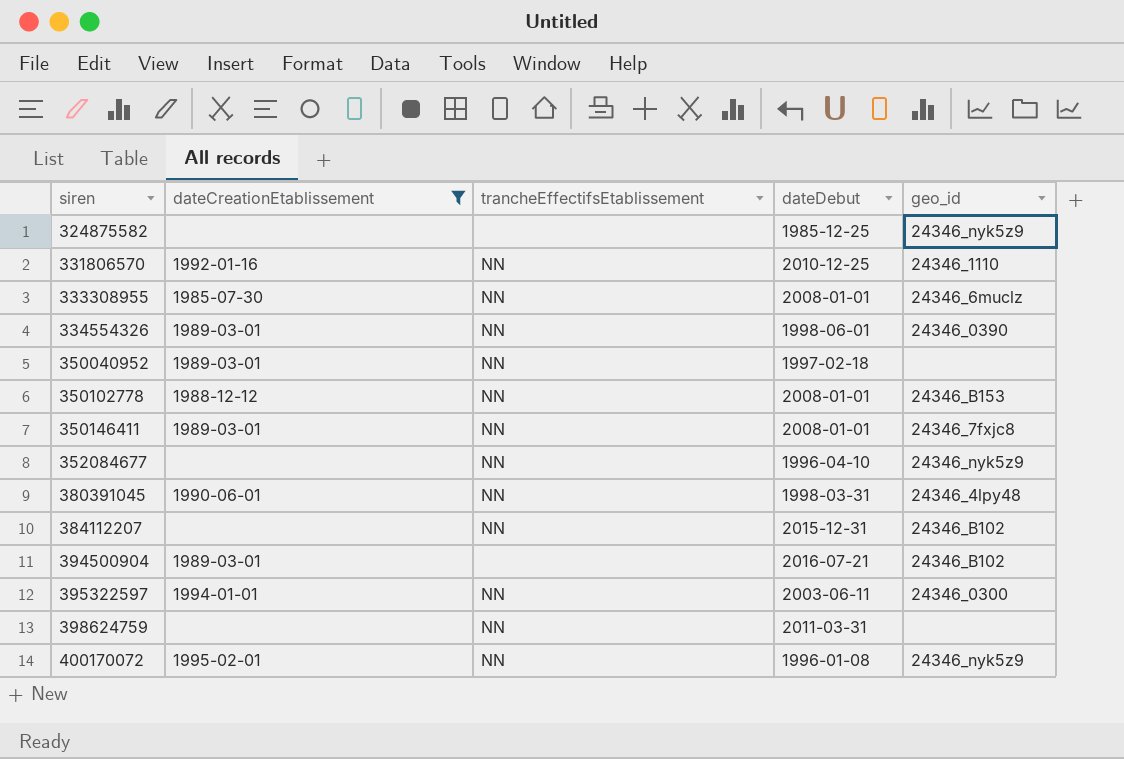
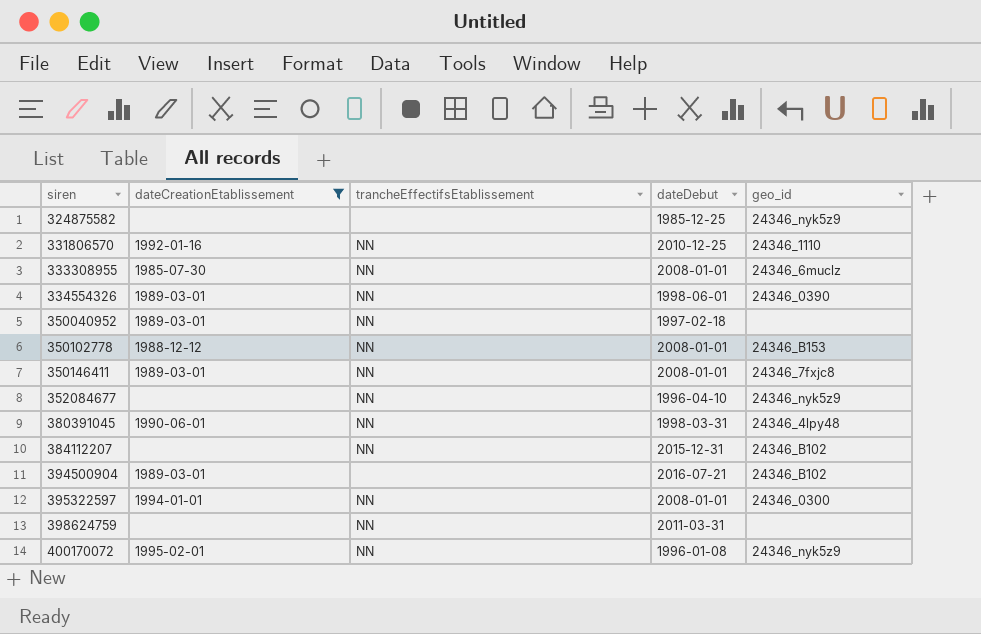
395322597 | dateDebut: 2003-06-11 -> 2008-01-01

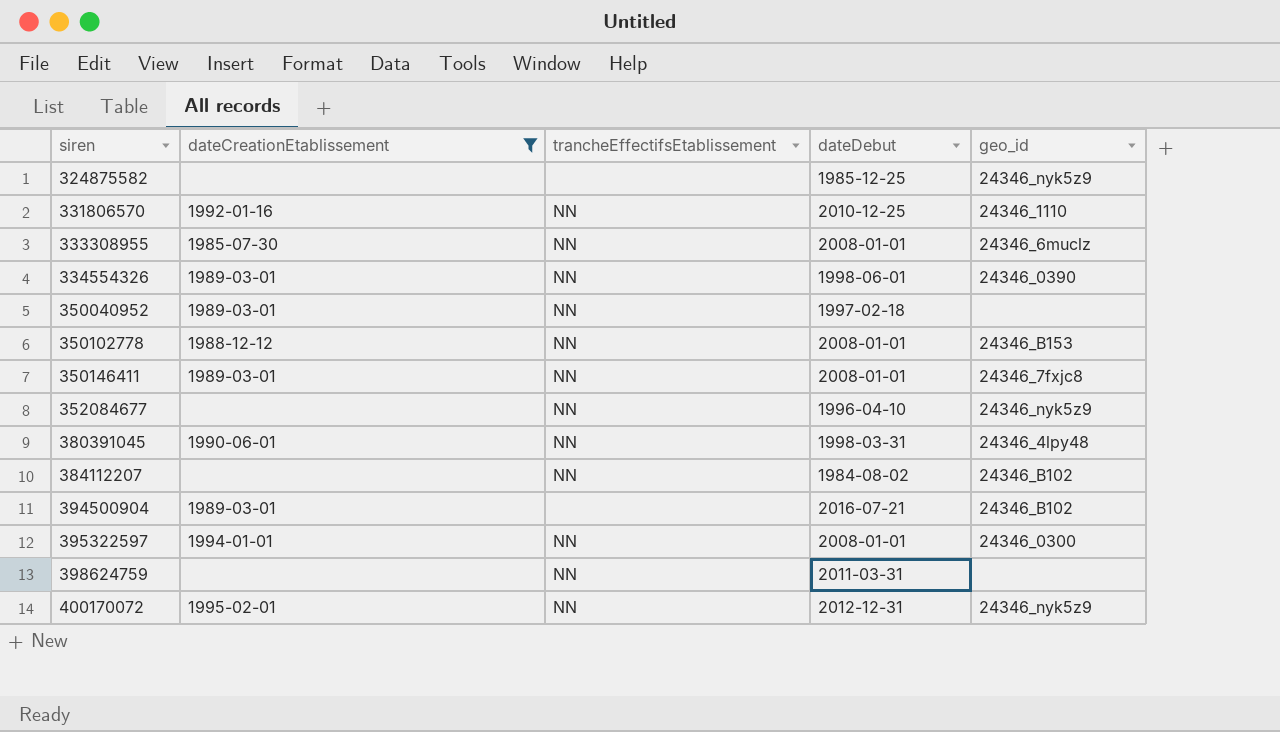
384112207 | dateDebut: 2015-12-31 -> 1984-08-02
400170072 | dateDebut: 1996-01-08 -> 2012-12-31

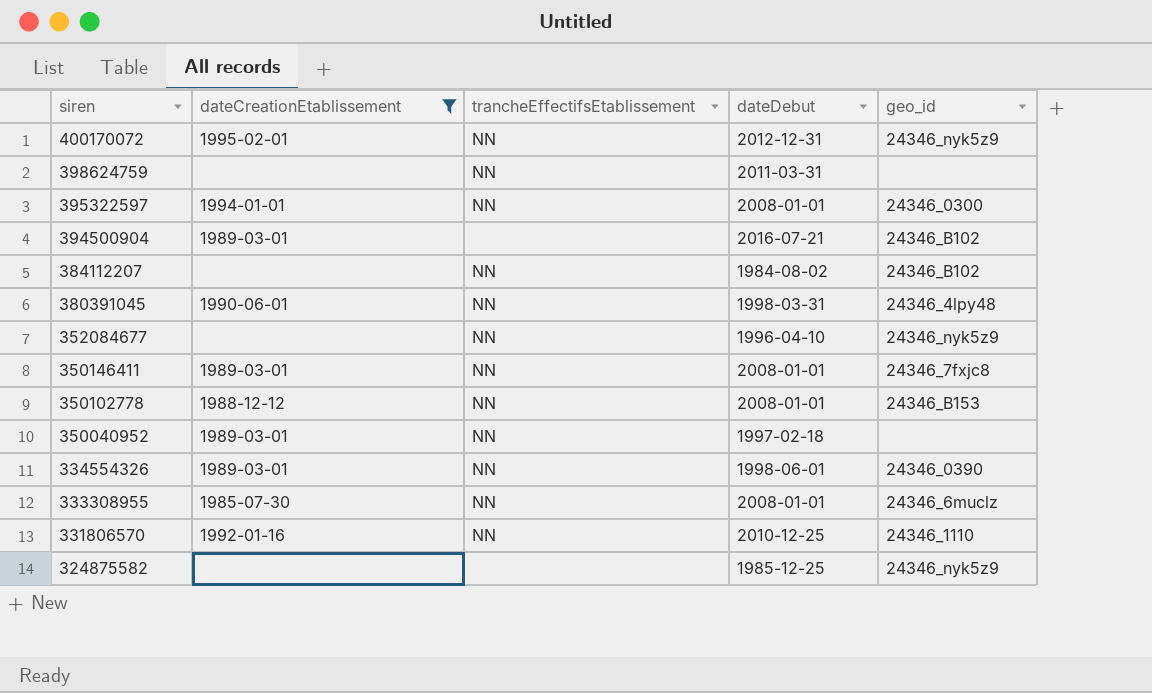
row order: siren ascending -> siren descending

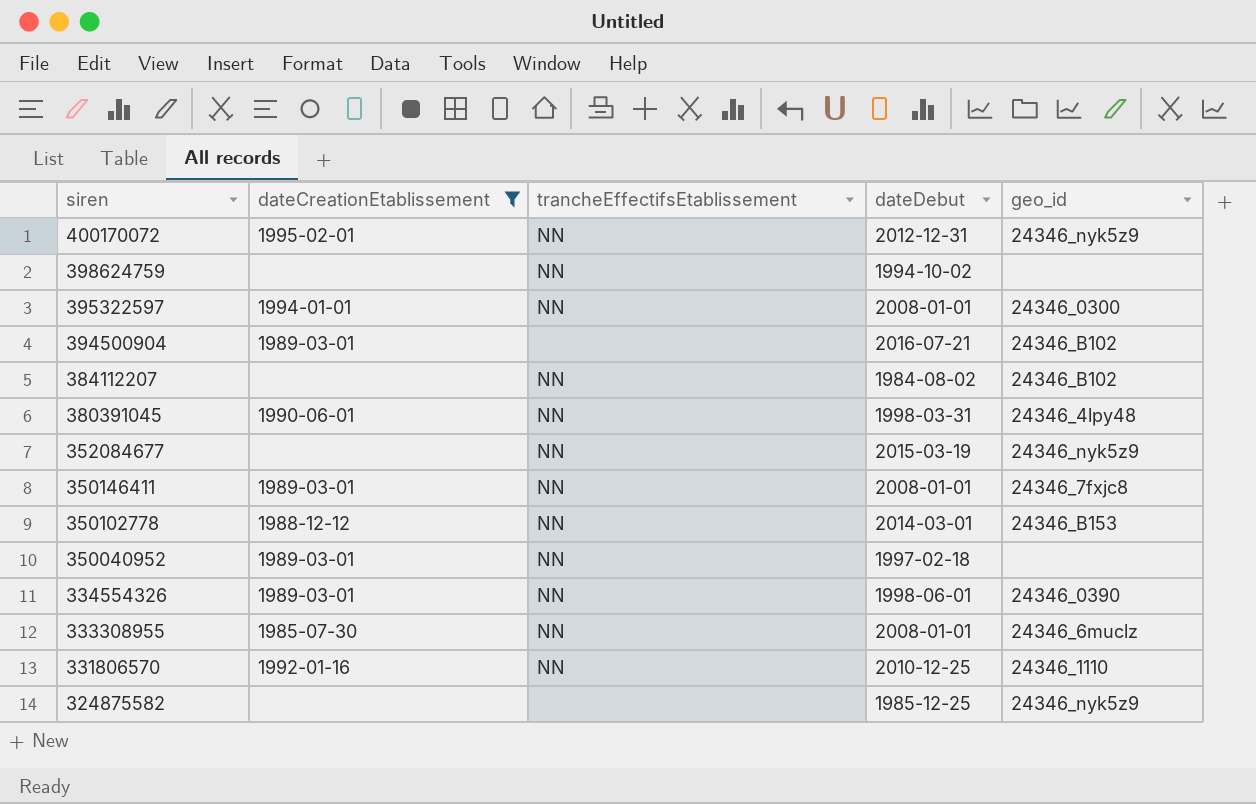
398624759 | dateDebut: 2011-03-31 -> 1994-10-02
352084677 | dateDebut: 1996-04-10 -> 2015-03-19
350102778 | dateDebut: 2008-01-01 -> 2014-03-01

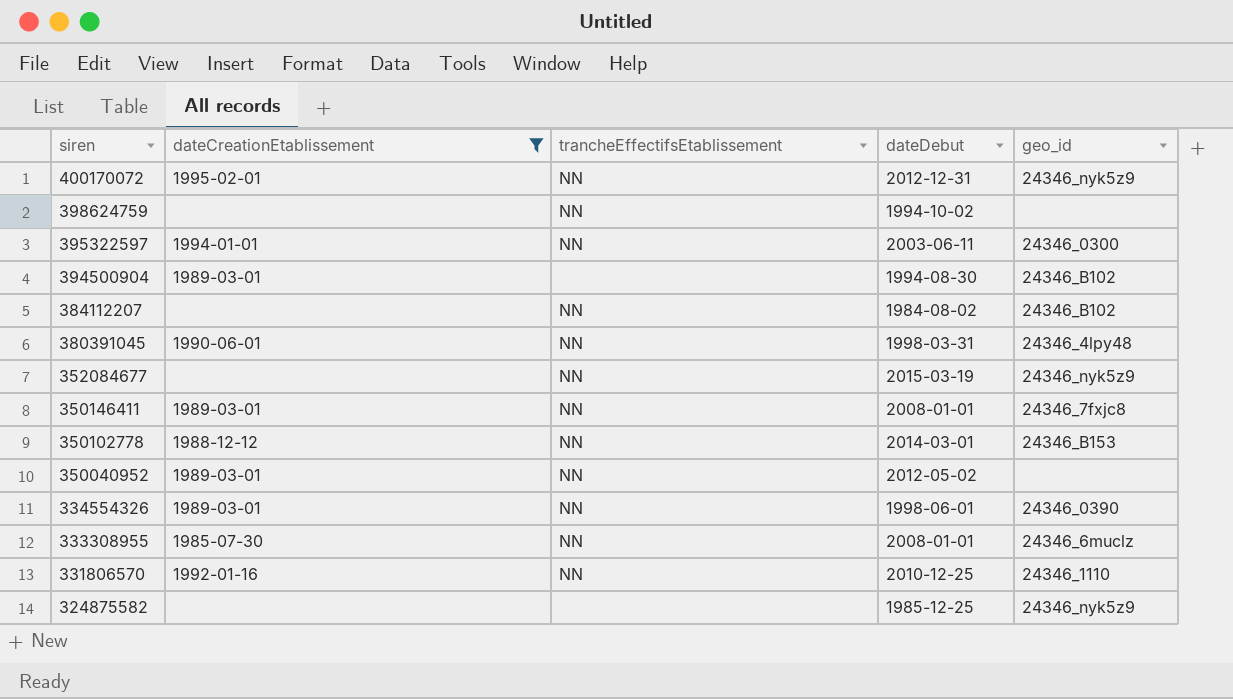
395322597 | dateDebut: 2008-01-01 -> 2003-06-11
394500904 | dateDebut: 2016-07-21 -> 1994-08-30
350040952 | dateDebut: 1997-02-18 -> 2012-05-02

